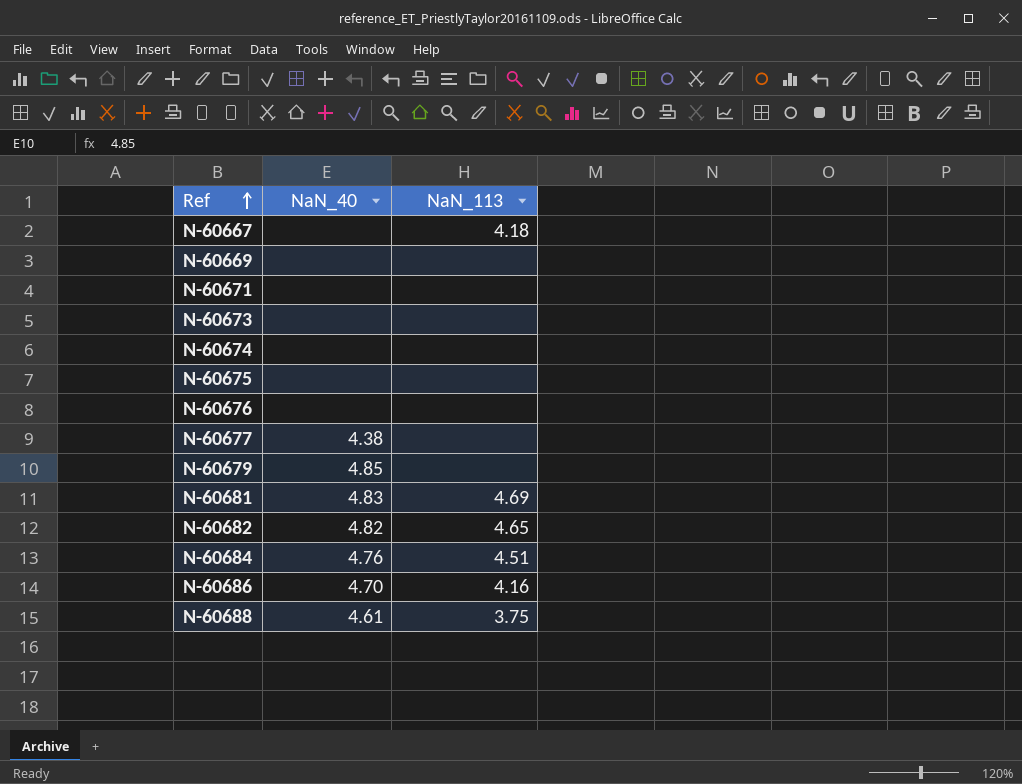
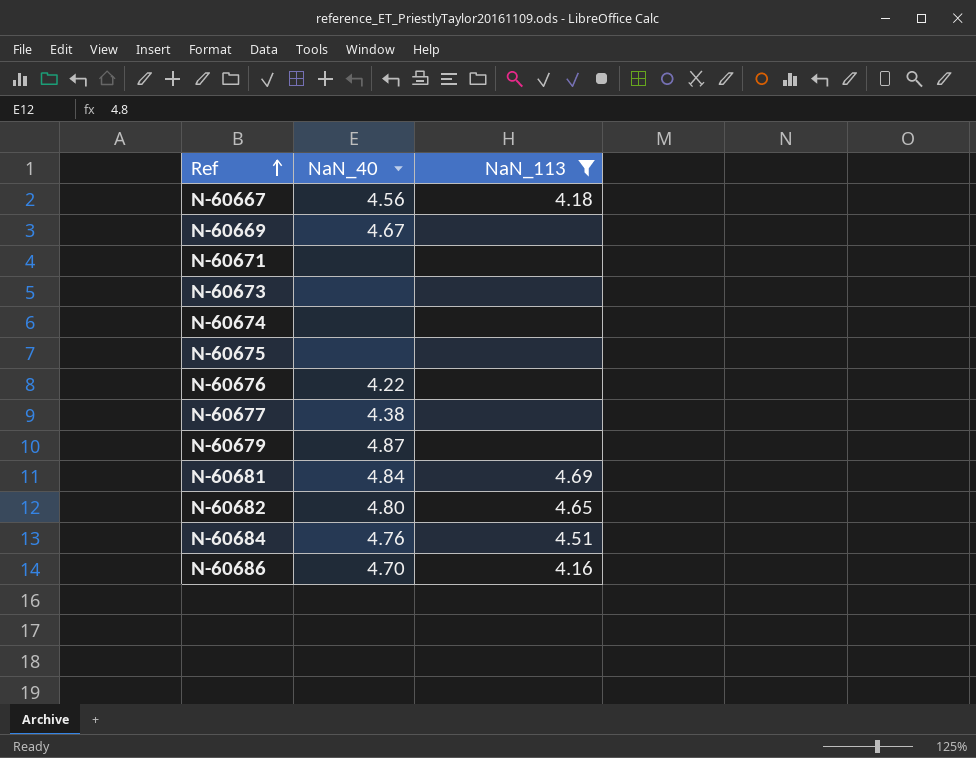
filter: none -> NaN_113 != 3.75
N-60667 | NaN_40: none -> 4.56
N-60669 | NaN_40: none -> 4.67
N-60676 | NaN_40: none -> 4.22
N-60679 | NaN_40: 4.85 -> 4.87
N-60681 | NaN_40: 4.83 -> 4.84
N-60682 | NaN_40: 4.82 -> 4.80

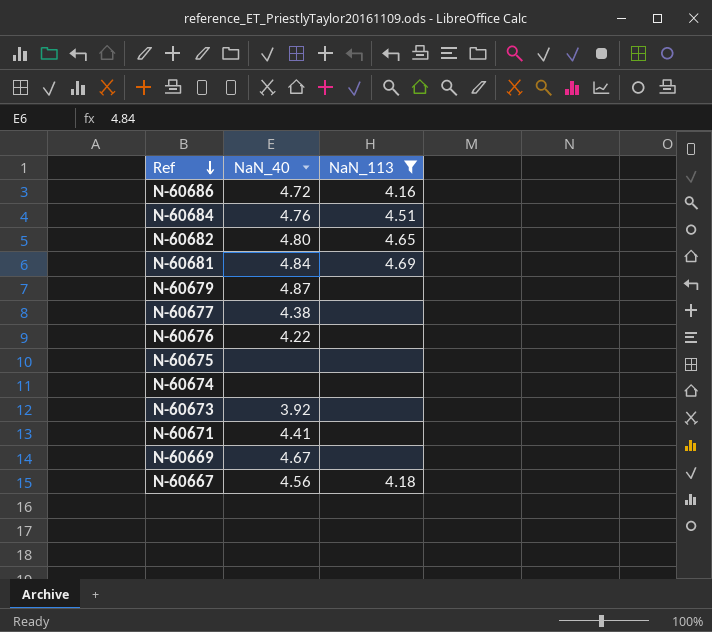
row order: Ref ascending -> Ref descending
N-60686 | NaN_40: 4.70 -> 4.72
N-60673 | NaN_40: none -> 3.92
N-60671 | NaN_40: none -> 4.41

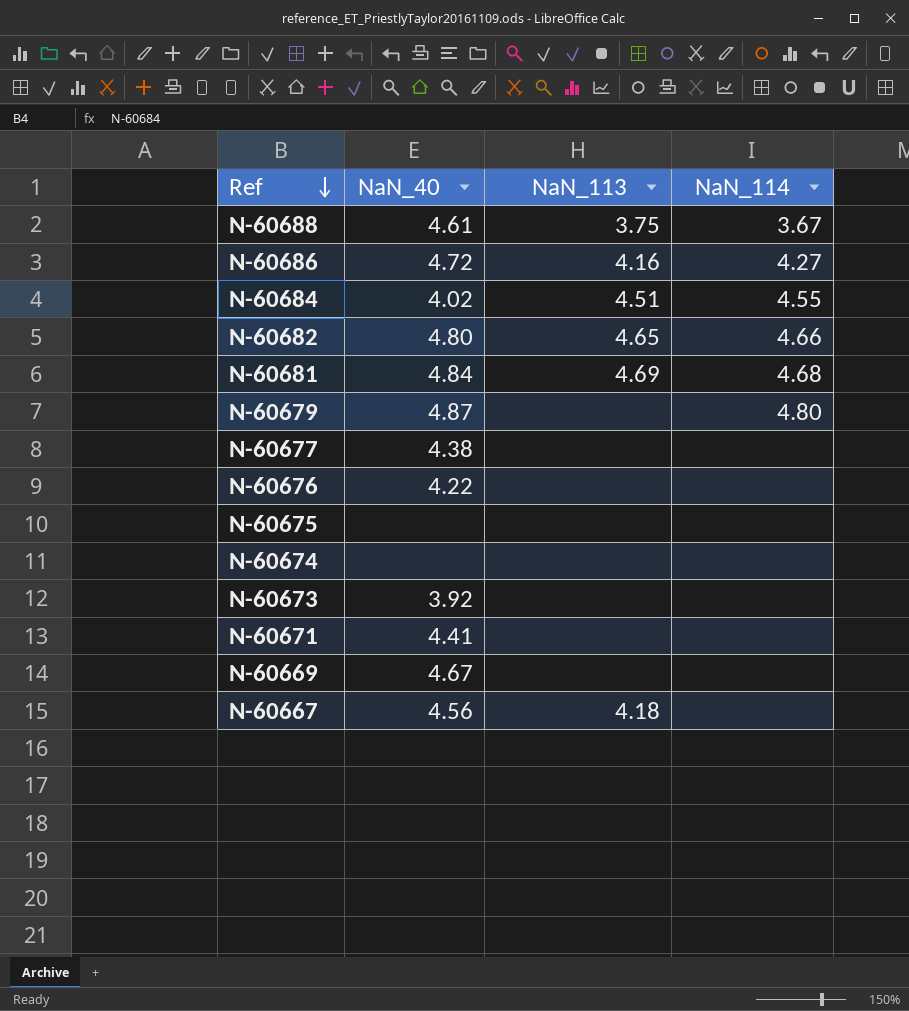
filter: NaN_113 != 3.75 -> none
column NaN_114 | position: none -> 4
N-60684 | NaN_40: 4.76 -> 4.02

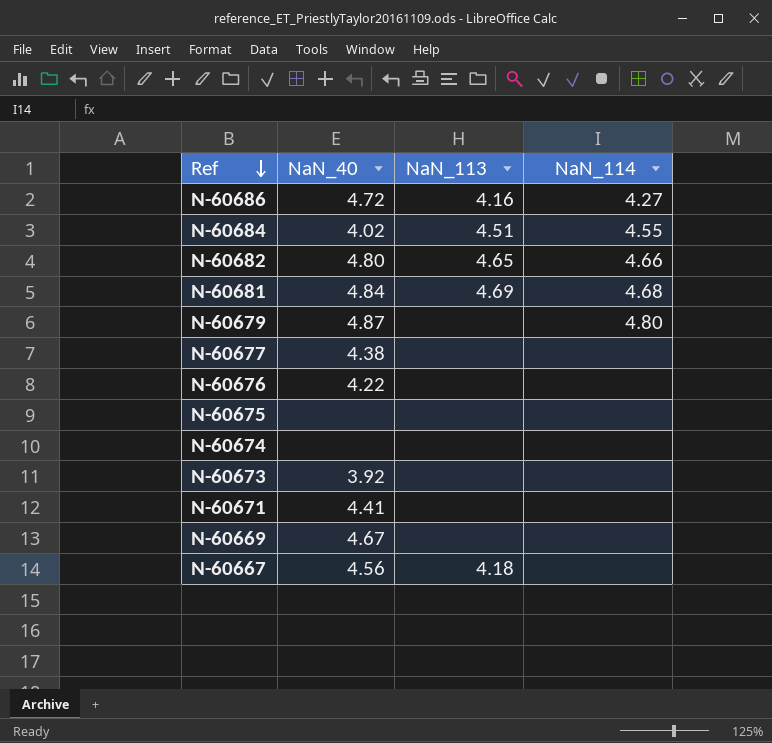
row N-60688: 4.61 | 3.75 | 3.67 -> none

